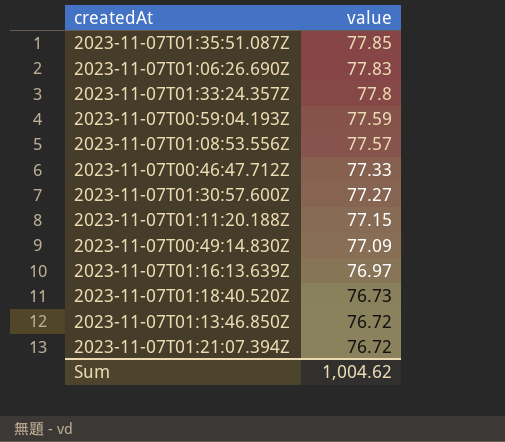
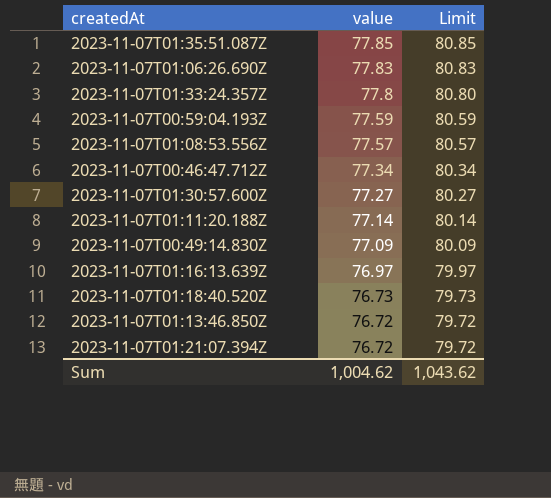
column Limit | formula: none -> [value] + 3
2023-11-07T00:46:47.712Z | value: 77.33 -> 77.34
2023-11-07T01:11:20.188Z | value: 77.15 -> 77.14

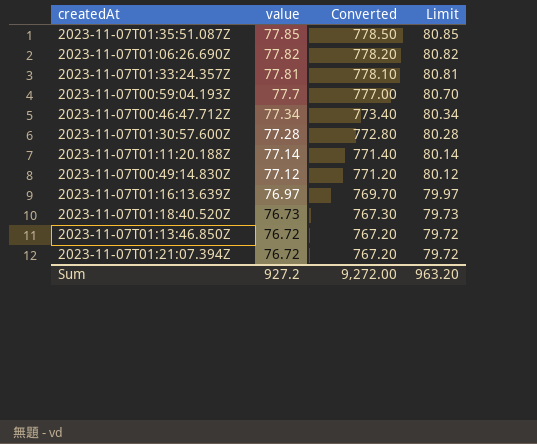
column Converted | formula: none -> [value] * 10
row 2023-11-07T01:08:53.556Z: 77.57 | 80.57 -> none
2023-11-07T01:06:26.690Z | value: 77.83 -> 77.82
2023-11-07T01:06:26.690Z | Limit: 80.83 -> 80.82
2023-11-07T01:33:24.357Z | value: 77.8 -> 77.81
2023-11-07T01:33:24.357Z | Limit: 80.80 -> 80.81
2023-11-07T00:59:04.193Z | value: 77.59 -> 77.7
2023-11-07T00:59:04.193Z | Limit: 80.59 -> 80.70
2023-11-07T01:30:57.600Z | value: 77.27 -> 77.28
2023-11-07T01:30:57.600Z | Limit: 80.27 -> 80.28
2023-11-07T00:49:14.830Z | value: 77.09 -> 77.12
2023-11-07T00:49:14.830Z | Limit: 80.09 -> 80.12
Sum | value: 1,004.62 -> 927.2
Sum | Limit: 1,043.62 -> 963.20

